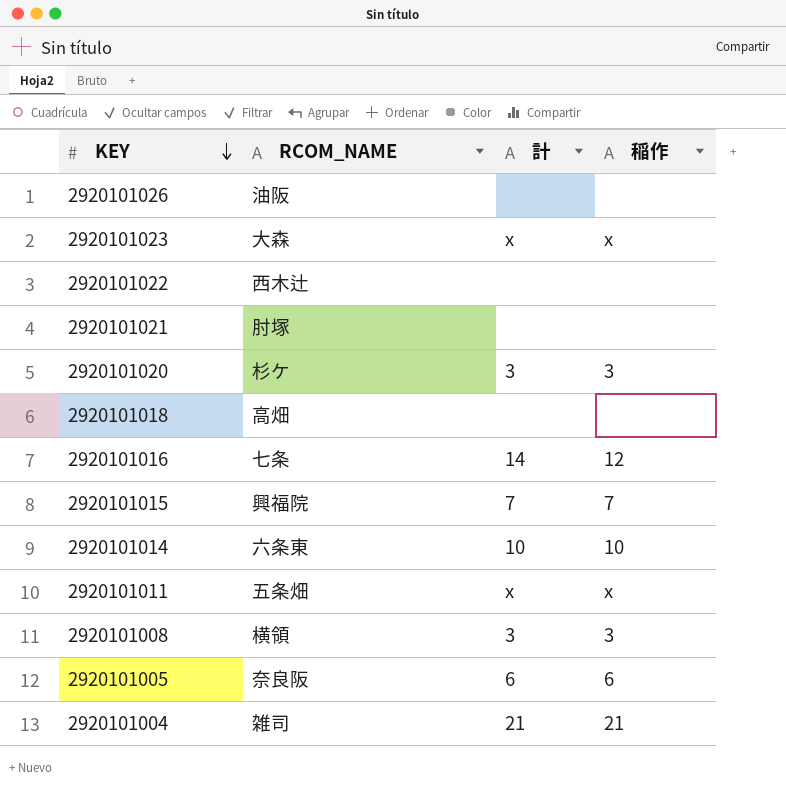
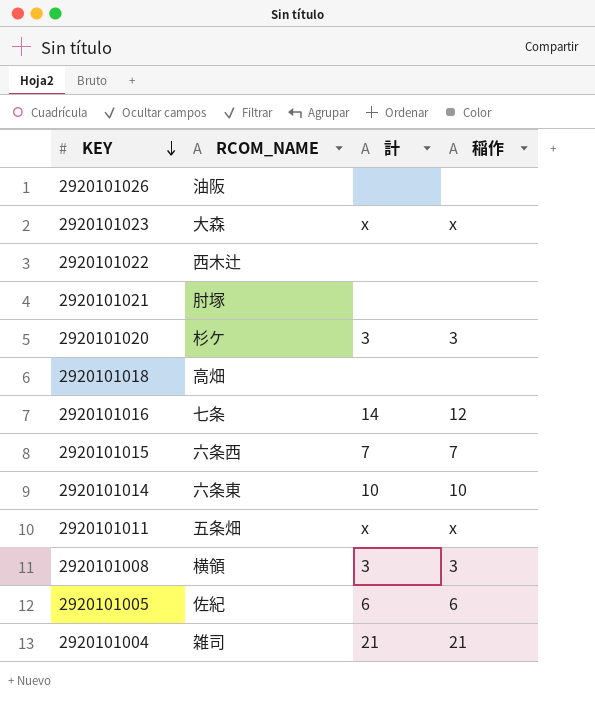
2920101015 | RCOM_NAME: 興福院 -> 六条西
2920101005 | RCOM_NAME: 奈良阪 -> 佐紀

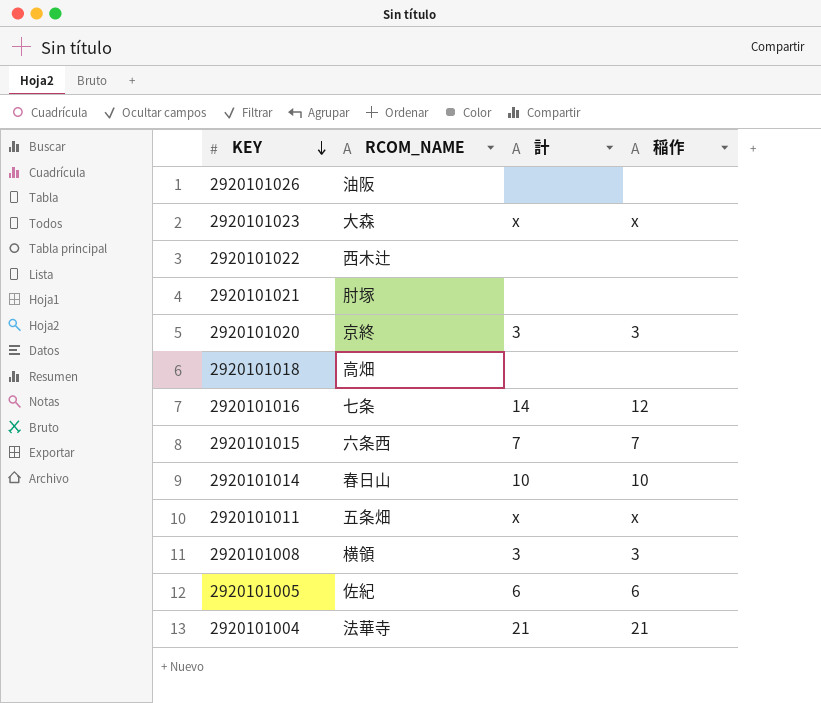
2920101020 | RCOM_NAME: 杉ケ -> 京終
2920101014 | RCOM_NAME: 六条東 -> 春日山
2920101004 | RCOM_NAME: 雑司 -> 法華寺

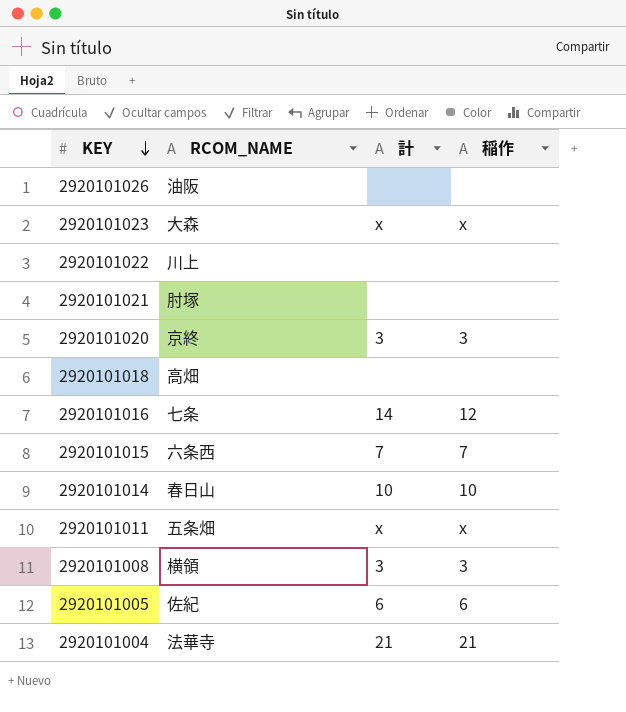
2920101022 | RCOM_NAME: 西木辻 -> 川上

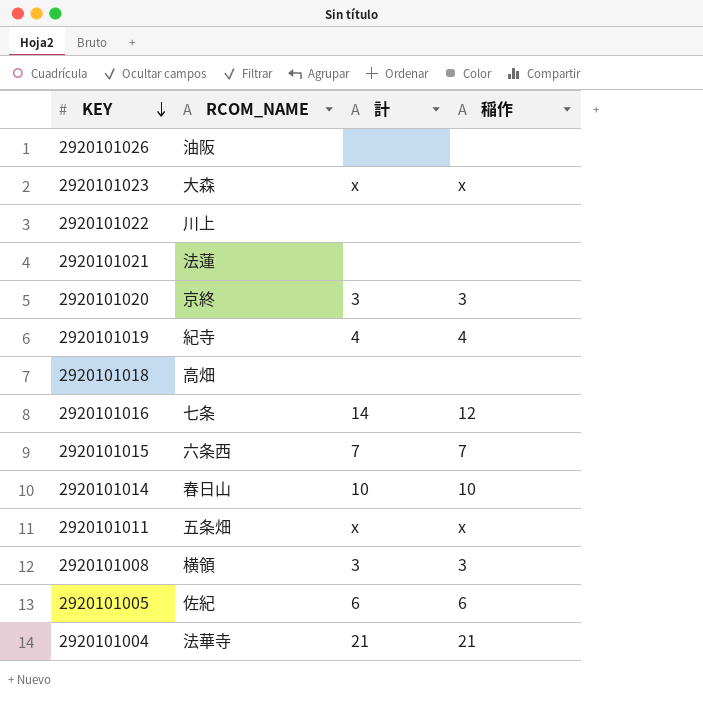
2920101021 | RCOM_NAME: 肘塚 -> 法蓮
row 2920101019: none -> 紀寺 | 4 | 4

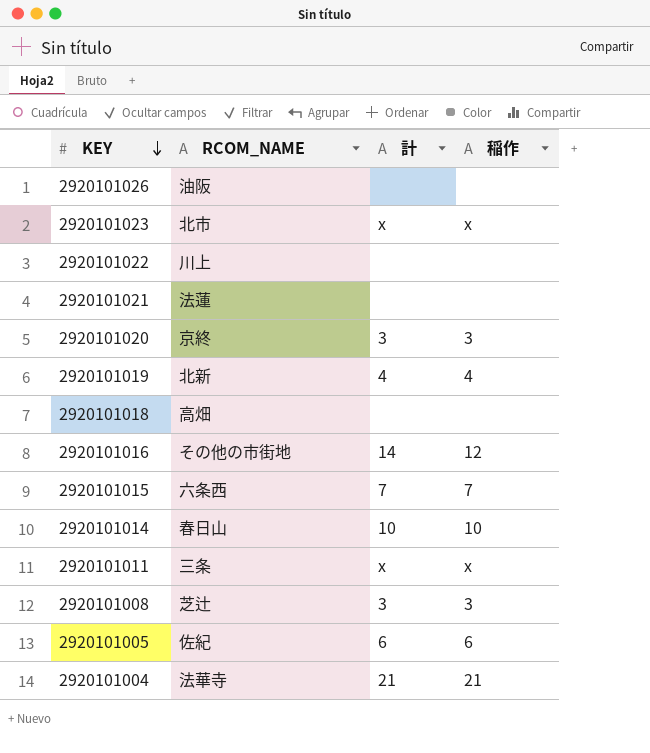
2920101023 | RCOM_NAME: 大森 -> 北市
2920101019 | RCOM_NAME: 紀寺 -> 北新
2920101016 | RCOM_NAME: 七条 -> その他の市街地
2920101011 | RCOM_NAME: 五条畑 -> 三条
2920101008 | RCOM_NAME: 横領 -> 芝辻

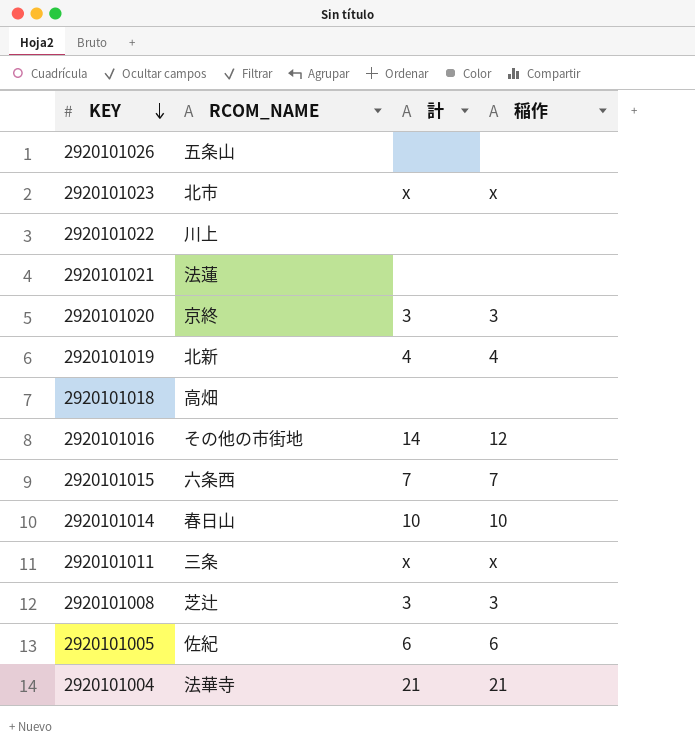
2920101026 | RCOM_NAME: 油阪 -> 五条山

